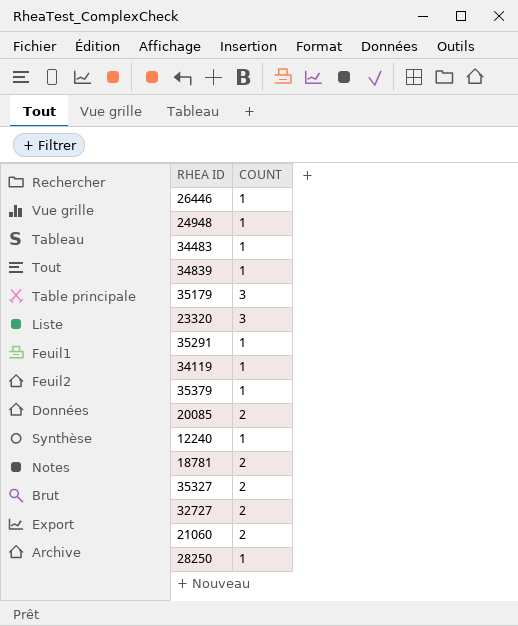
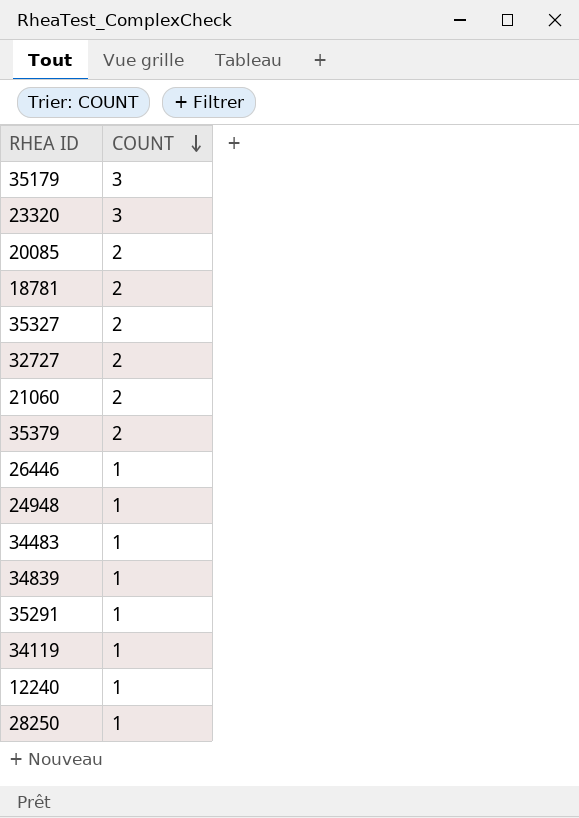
row order: none -> COUNT descending
35379 | COUNT: 1 -> 2

